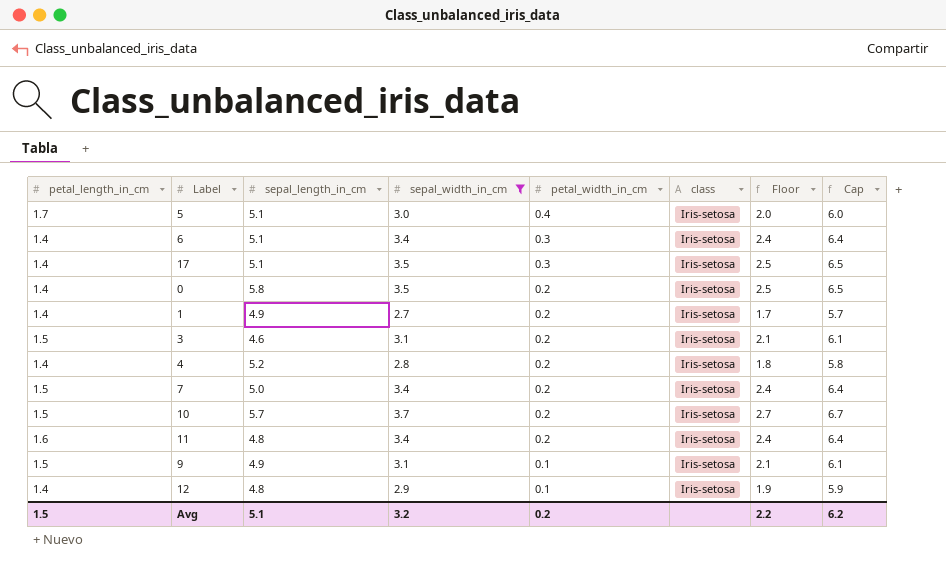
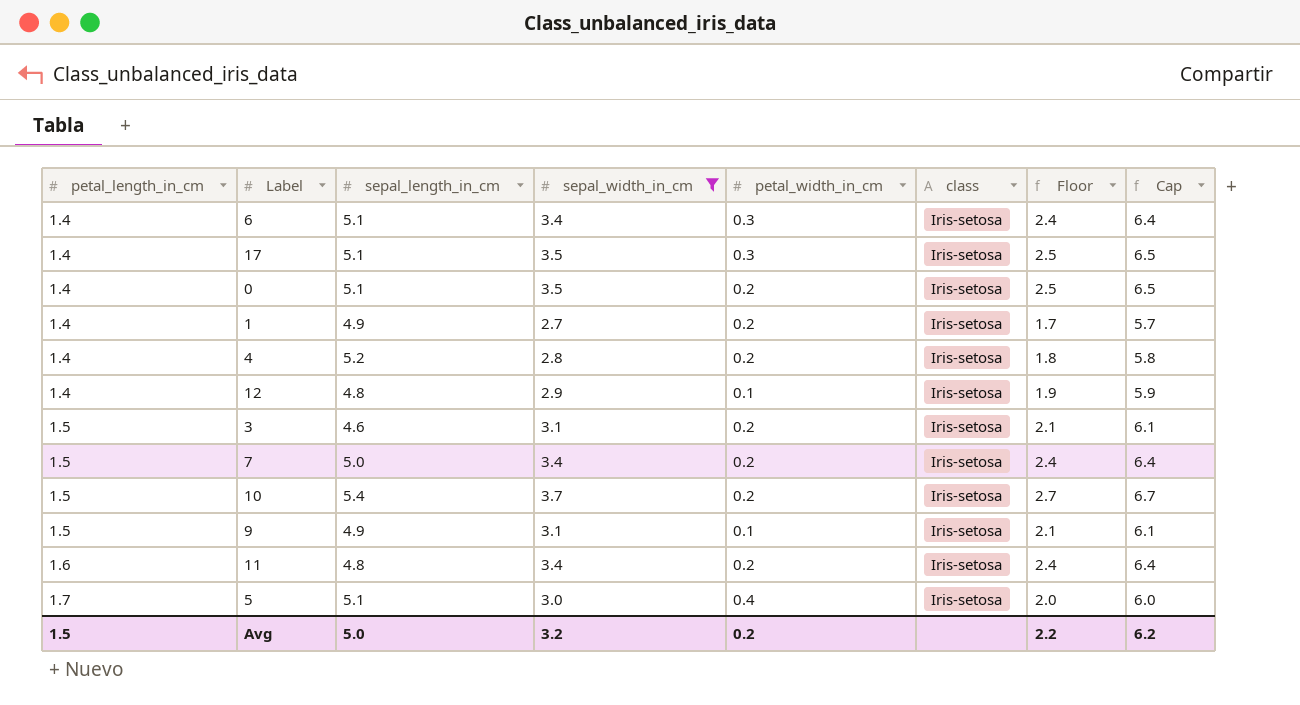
row order: petal_width_in_cm descending -> petal_length_in_cm ascending
0 | sepal_length_in_cm: 5.8 -> 5.1
10 | sepal_length_in_cm: 5.7 -> 5.4
Avg | sepal_length_in_cm: 5.1 -> 5.0

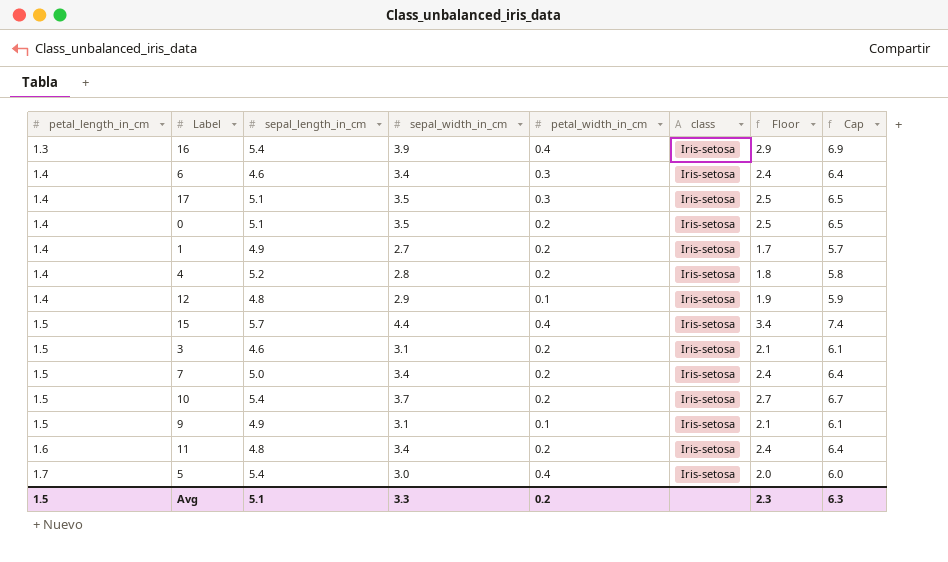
filter: sepal_width_in_cm <= 3.7 -> none
6 | sepal_length_in_cm: 5.1 -> 4.6
5 | sepal_length_in_cm: 5.1 -> 5.4
Avg | sepal_length_in_cm: 5.0 -> 5.1
Avg | sepal_width_in_cm: 3.2 -> 3.3
Avg | Floor: 2.2 -> 2.3
Avg | Cap: 6.2 -> 6.3

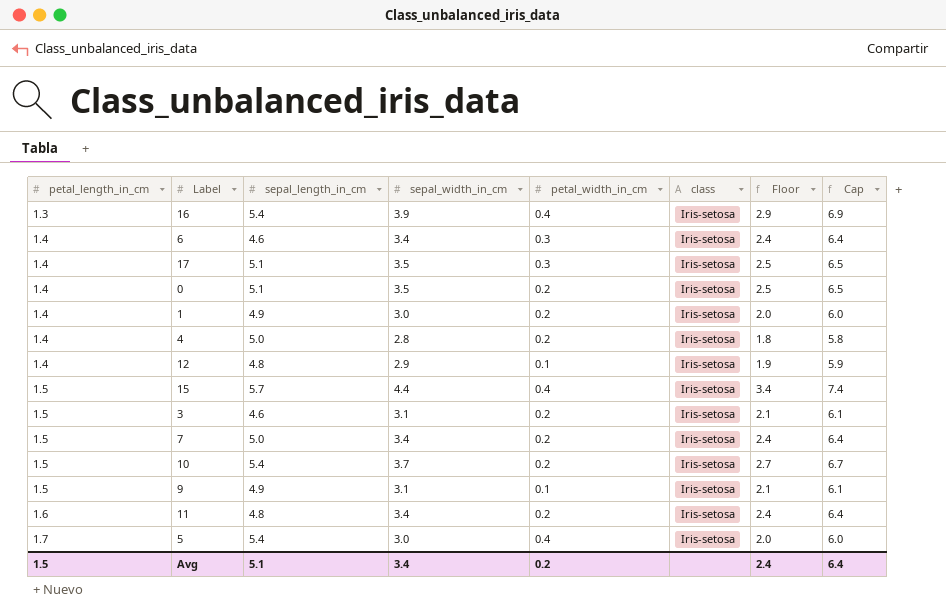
1 | sepal_width_in_cm: 2.7 -> 3.0
1 | Floor: 1.7 -> 2.0
1 | Cap: 5.7 -> 6.0
4 | sepal_length_in_cm: 5.2 -> 5.0
Avg | sepal_width_in_cm: 3.3 -> 3.4
Avg | Floor: 2.3 -> 2.4
Avg | Cap: 6.3 -> 6.4

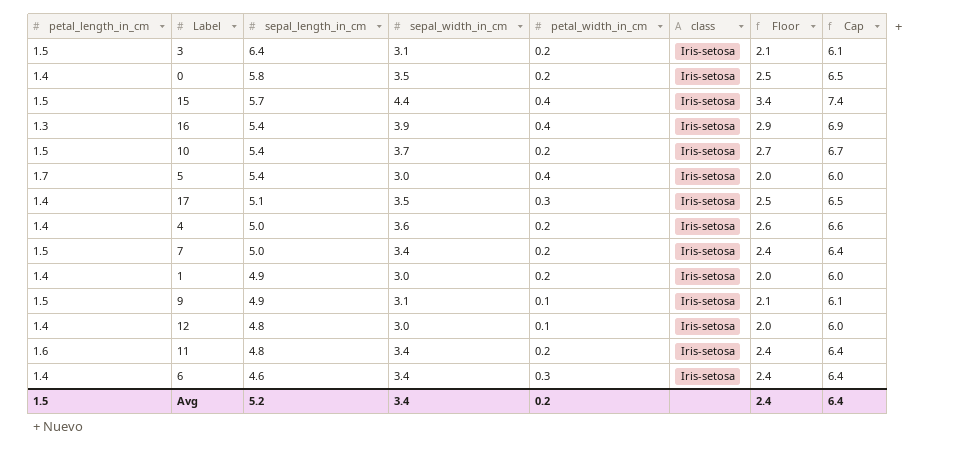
row order: petal_length_in_cm ascending -> sepal_length_in_cm descending
3 | sepal_length_in_cm: 4.6 -> 6.4
0 | sepal_length_in_cm: 5.1 -> 5.8
4 | sepal_width_in_cm: 2.8 -> 3.6
4 | Floor: 1.8 -> 2.6
4 | Cap: 5.8 -> 6.6
12 | sepal_width_in_cm: 2.9 -> 3.0
12 | Floor: 1.9 -> 2.0
12 | Cap: 5.9 -> 6.0
Avg | sepal_length_in_cm: 5.1 -> 5.2

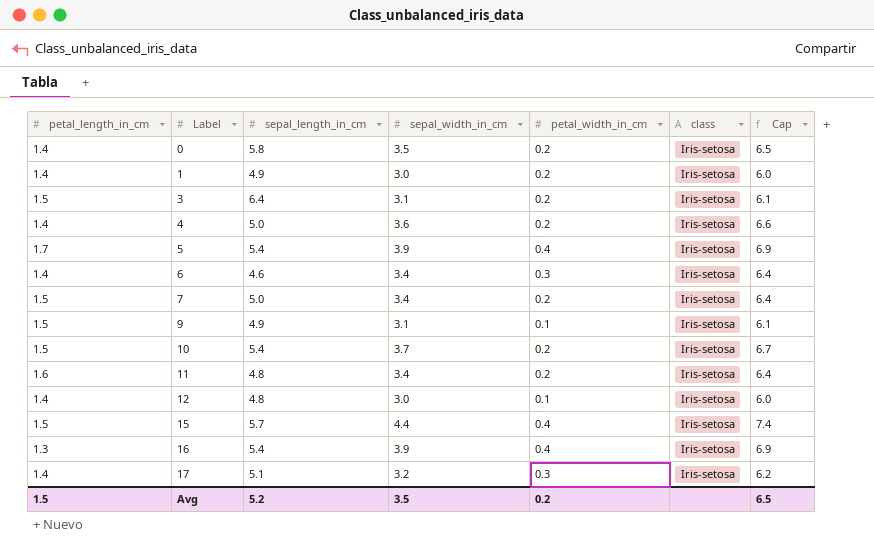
row order: sepal_length_in_cm descending -> Label ascending
column Floor | formula: [sepal_width_in_cm] - 1 -> none
5 | sepal_width_in_cm: 3.0 -> 3.9
5 | Cap: 6.0 -> 6.9
17 | sepal_width_in_cm: 3.5 -> 3.2
17 | Cap: 6.5 -> 6.2
Avg | sepal_width_in_cm: 3.4 -> 3.5
Avg | Cap: 6.4 -> 6.5

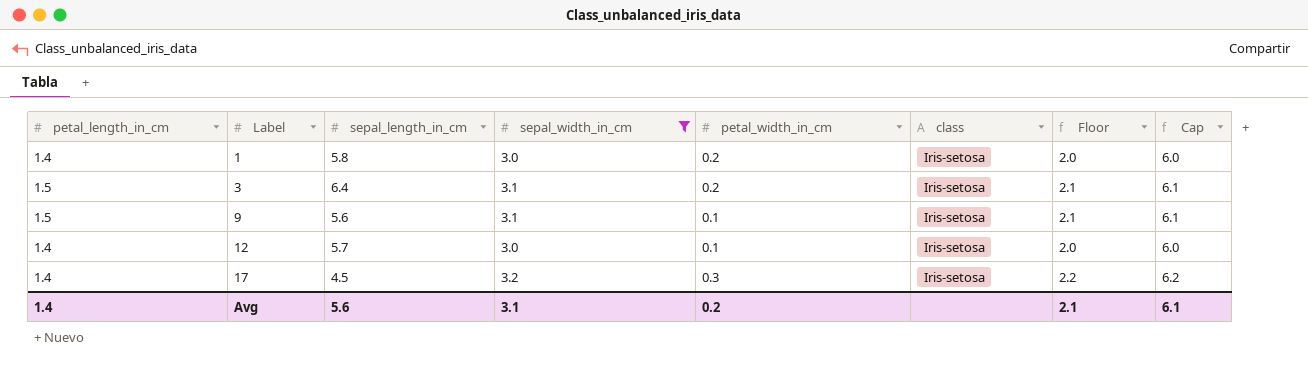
filter: none -> sepal_width_in_cm <= 3.2
column Floor | formula: none -> [sepal_width_in_cm] - 1
1 | sepal_length_in_cm: 4.9 -> 5.8
9 | sepal_length_in_cm: 4.9 -> 5.6
12 | sepal_length_in_cm: 4.8 -> 5.7
17 | sepal_length_in_cm: 5.1 -> 4.5
Avg | petal_length_in_cm: 1.5 -> 1.4
Avg | sepal_length_in_cm: 5.2 -> 5.6
Avg | sepal_width_in_cm: 3.5 -> 3.1
Avg | Cap: 6.5 -> 6.1

